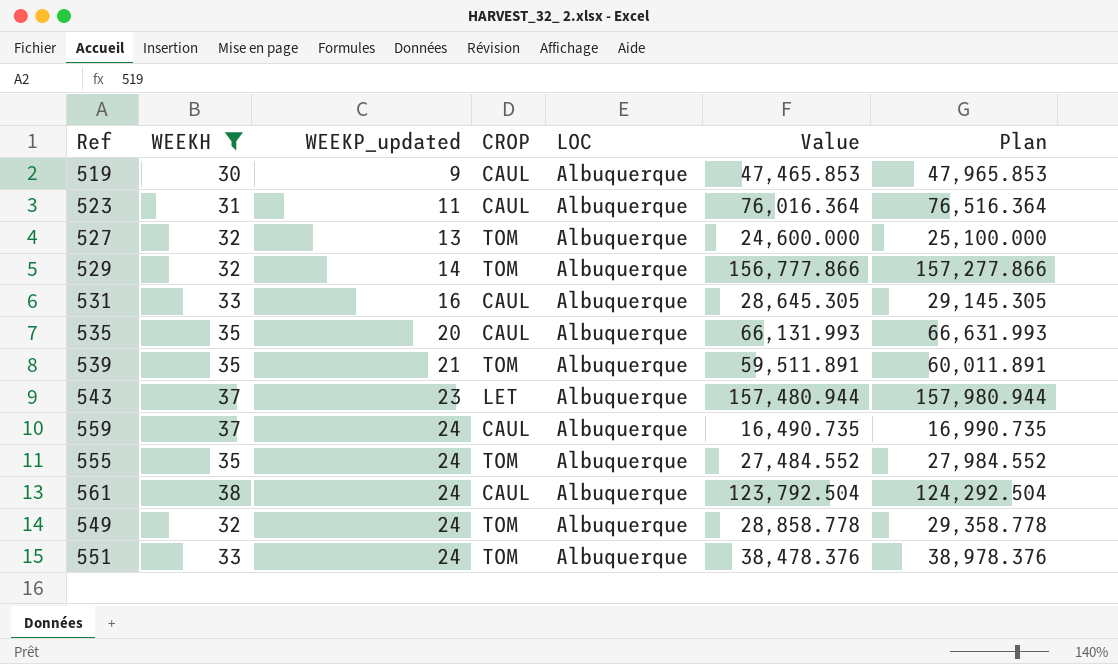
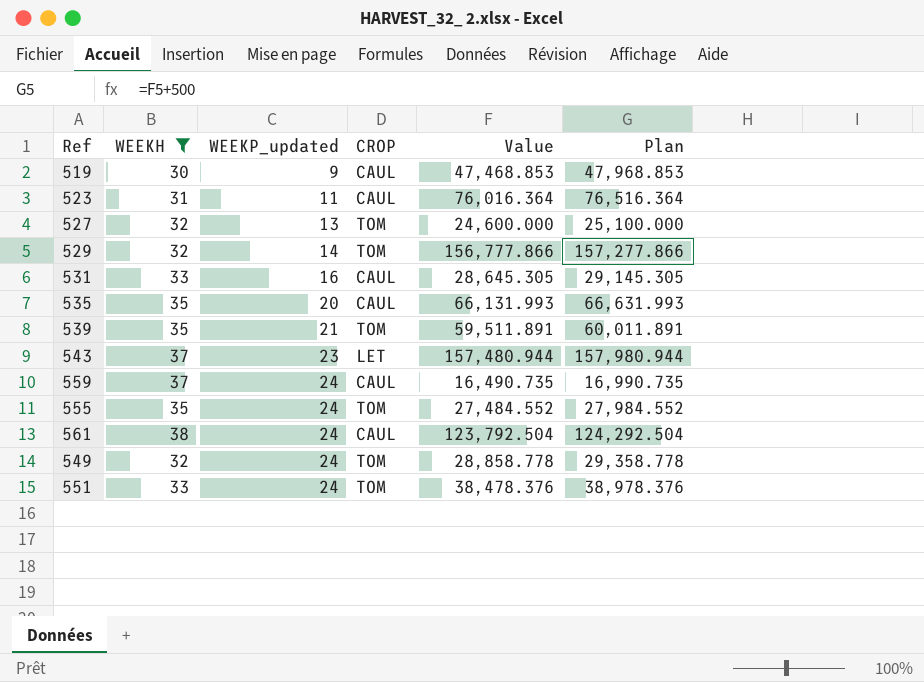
column LOC | position: 5 -> none
519 | Value: 47,465.853 -> 47,468.853
519 | Plan: 47,965.853 -> 47,968.853

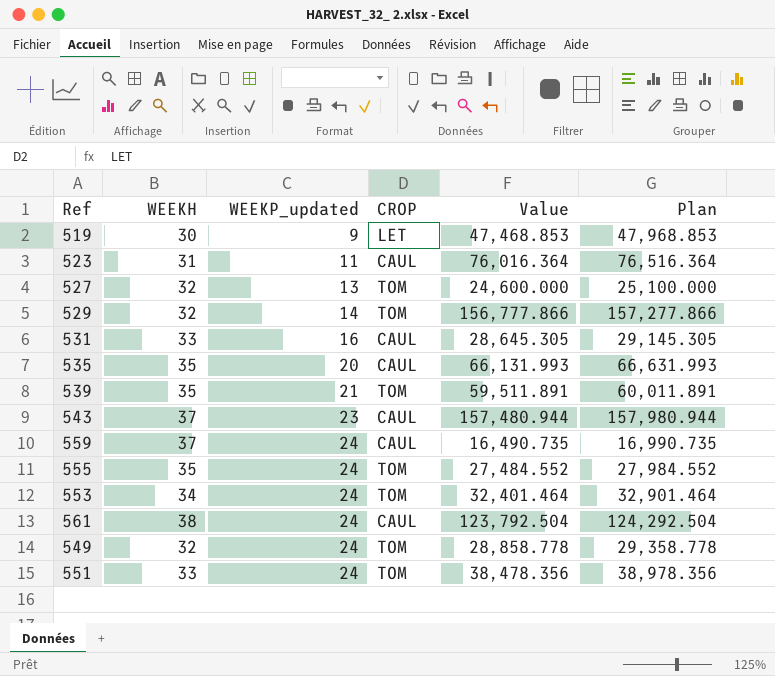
filter: WEEKH != 34 -> none
519 | CROP: CAUL -> LET
543 | CROP: LET -> CAUL
551 | Value: 38,478.376 -> 38,478.356
551 | Plan: 38,978.376 -> 38,978.356

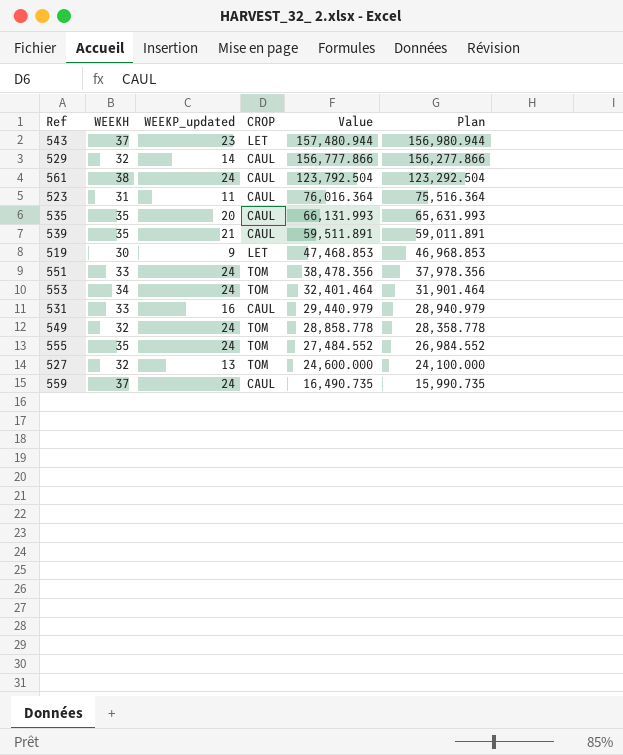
row order: WEEKP_updated ascending -> Value descending
column Plan | formula: [Value] + 500 -> [Value] - 500
543 | CROP: CAUL -> LET
529 | CROP: TOM -> CAUL
539 | CROP: TOM -> CAUL
531 | Value: 28,645.305 -> 29,440.979

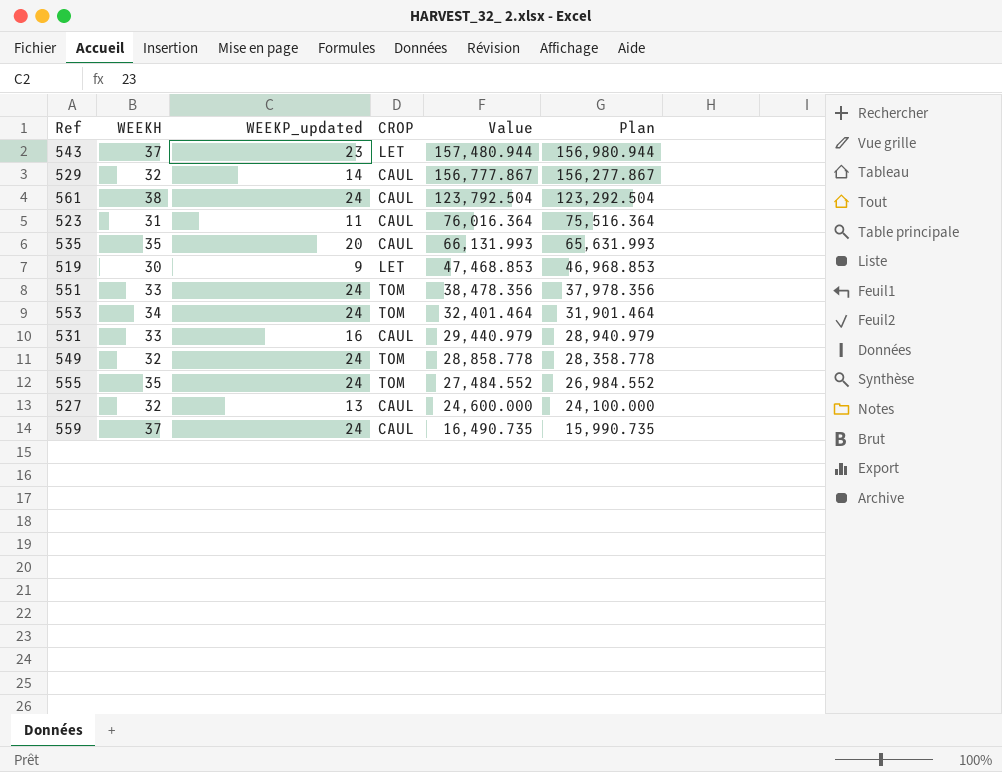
row 539: 35 | 21 | CAUL | 59,511.891 | 59,011.891 -> none
529 | Value: 156,777.866 -> 156,777.867
529 | Plan: 156,277.866 -> 156,277.867
527 | CROP: TOM -> CAUL

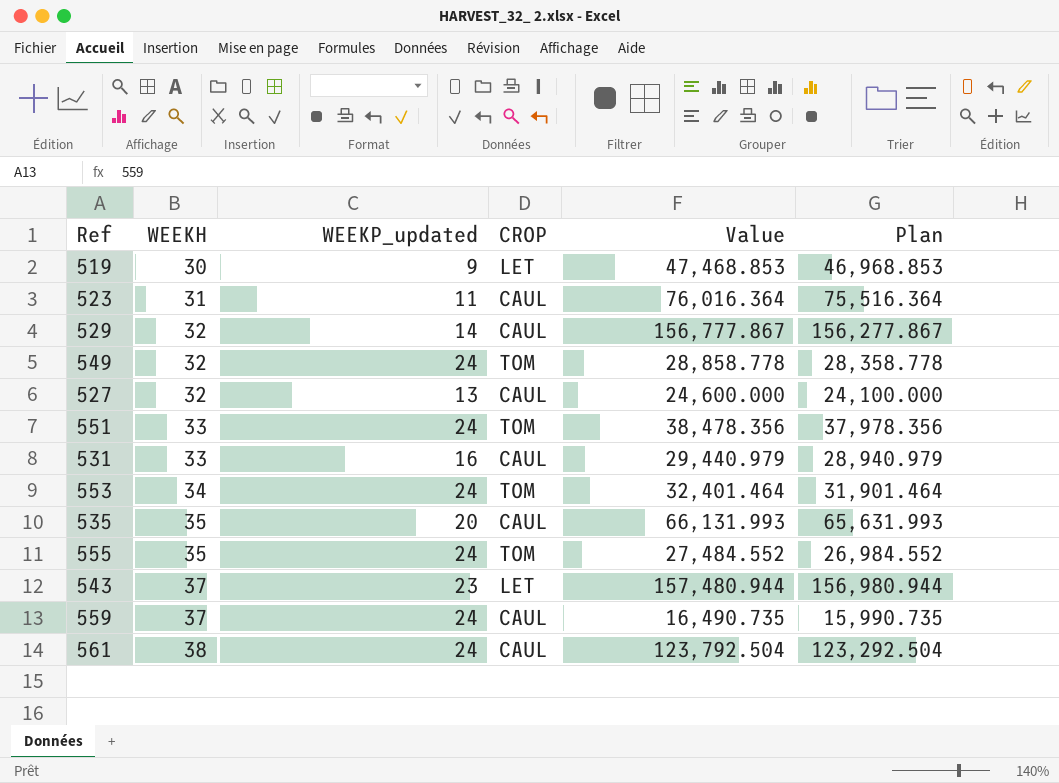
row order: Value descending -> WEEKH ascending

